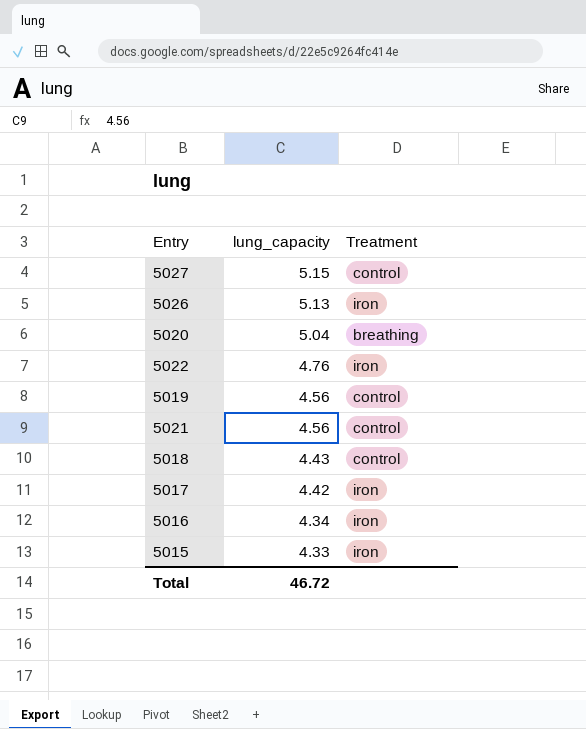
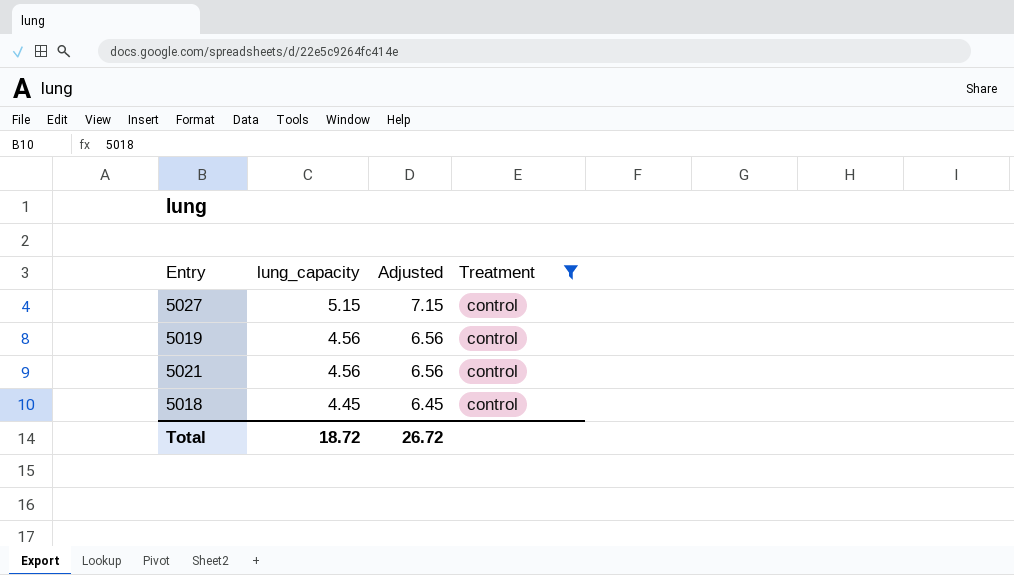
filter: none -> Treatment = control
column Adjusted | formula: none -> [lung_capacity] + 2
5018 | lung_capacity: 4.43 -> 4.45
Total | lung_capacity: 46.72 -> 18.72

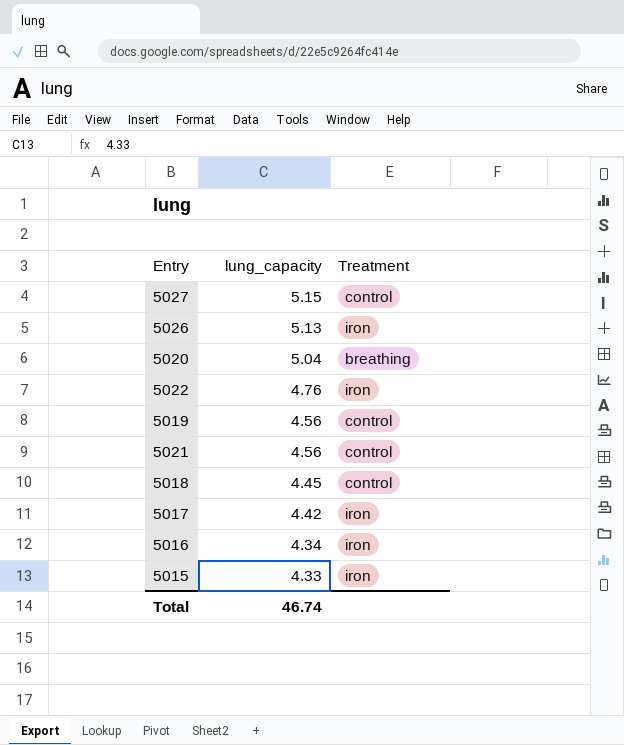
filter: Treatment = control -> none
column Adjusted | formula: [lung_capacity] + 2 -> none
Total | lung_capacity: 18.72 -> 46.74

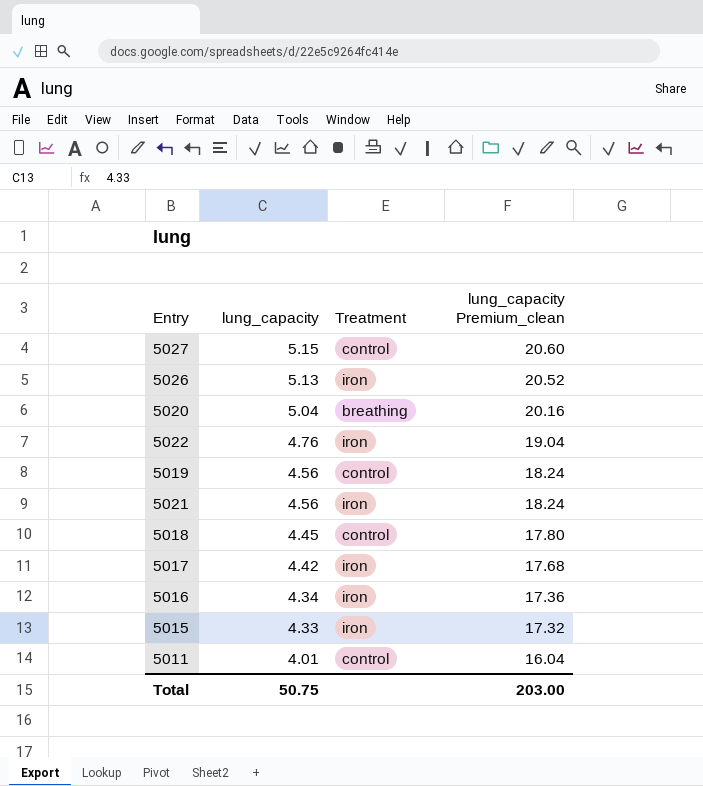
column lung_capacity Premium_clean | formula: none -> [lung_capacity] * 4
5021 | Treatment: control -> iron
row 5011: none -> 4.01 | control | 16.04
Total | lung_capacity: 46.74 -> 50.75

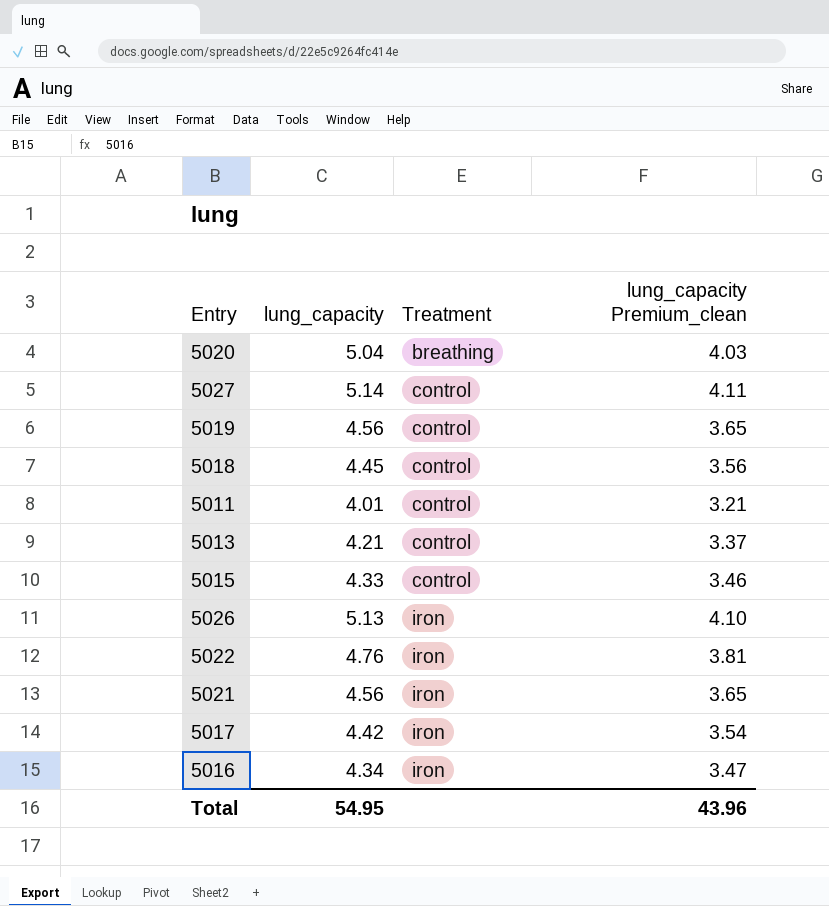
row order: lung_capacity descending -> Treatment ascending
column lung_capacity Premium_clean | formula: [lung_capacity] * 4 -> [lung_capacity] * 0.8
5027 | lung_capacity: 5.15 -> 5.14
row 5013: none -> 4.21 | control | 3.37
5015 | Treatment: iron -> control
Total | lung_capacity: 50.75 -> 54.95
Total | lung_capacity Premium_clean: 203.00 -> 43.96

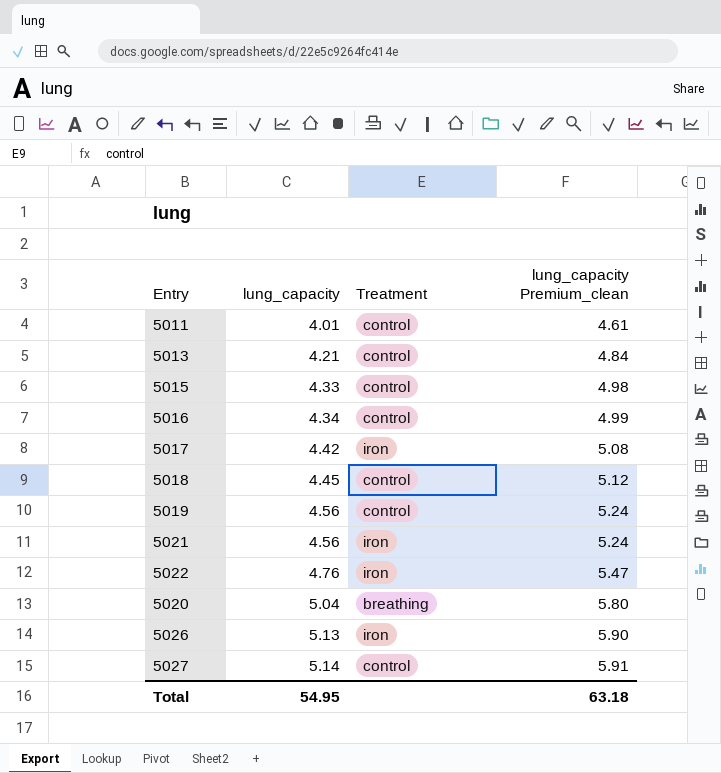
row order: Treatment ascending -> lung_capacity ascending
column lung_capacity Premium_clean | formula: [lung_capacity] * 0.8 -> [lung_capacity] * 1.15
5016 | Treatment: iron -> control
Total | lung_capacity Premium_clean: 43.96 -> 63.18

